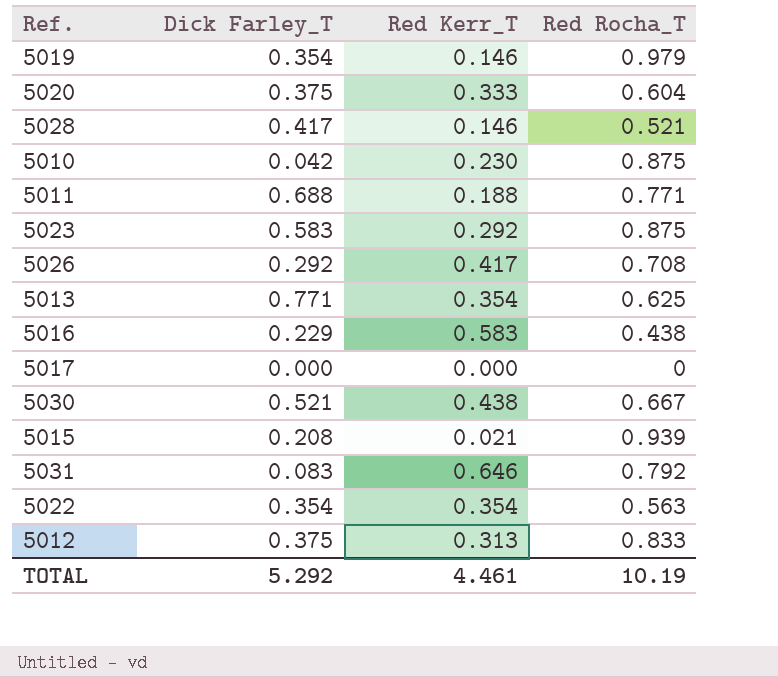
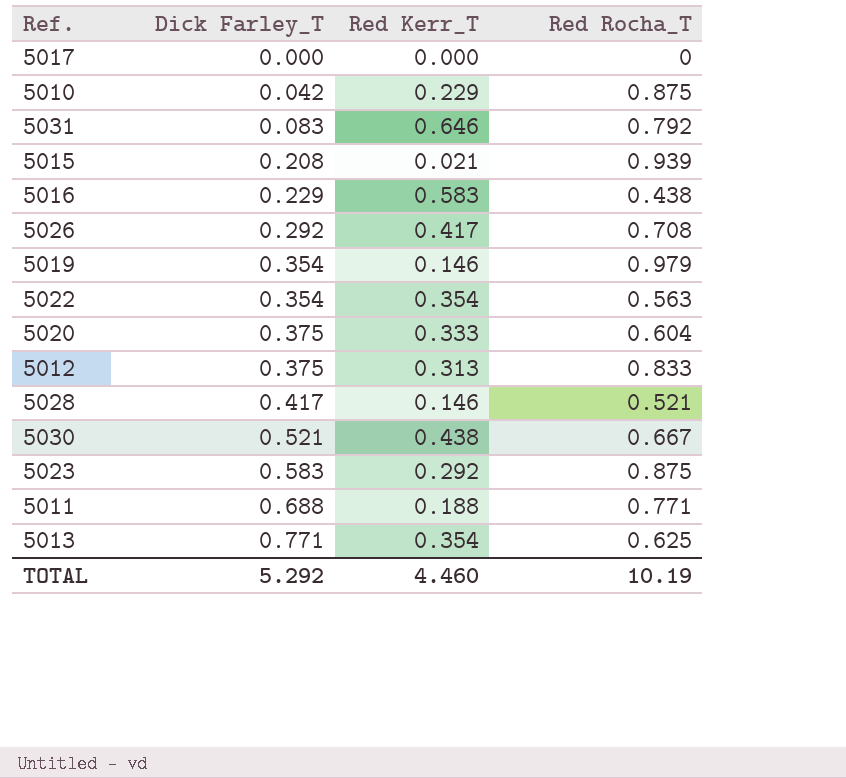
row order: none -> Dick Farley_T ascending
5010 | Red Kerr_T: 0.230 -> 0.229
TOTAL | Red Kerr_T: 4.461 -> 4.460

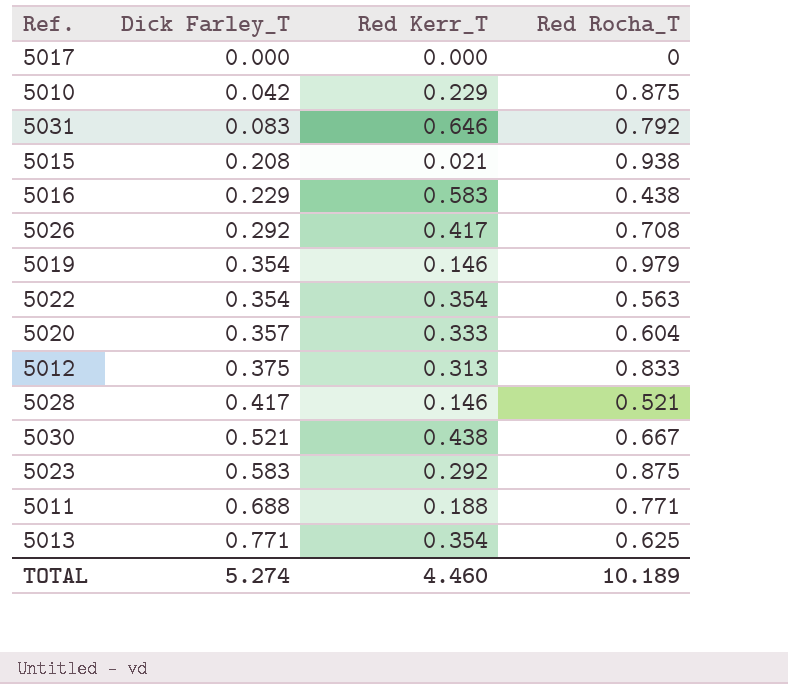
5015 | Red Rocha_T: 0.939 -> 0.938
5020 | Dick Farley_T: 0.375 -> 0.357
TOTAL | Dick Farley_T: 5.292 -> 5.274
TOTAL | Red Rocha_T: 10.19 -> 10.189

